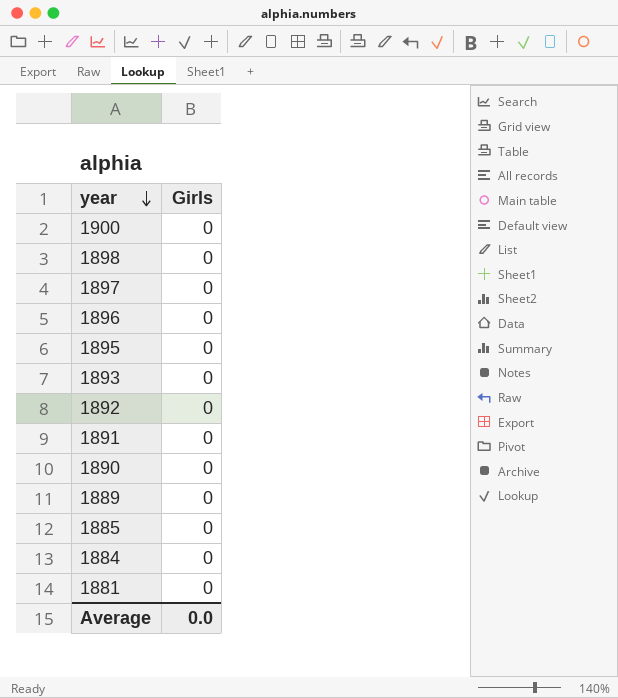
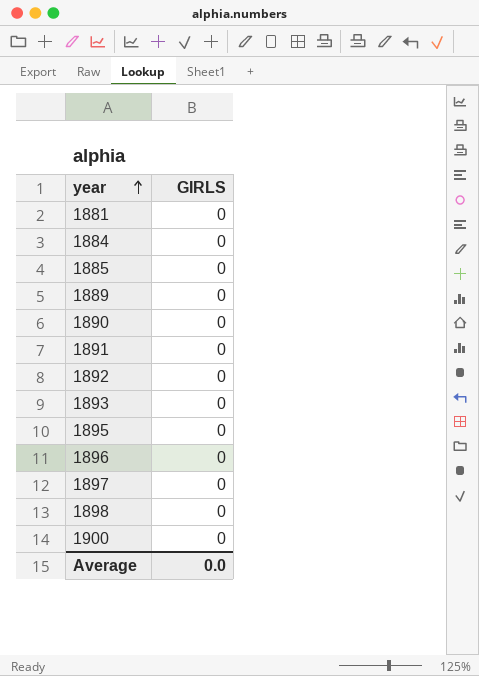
row order: year descending -> year ascending
column name: Girls -> GIRLS

